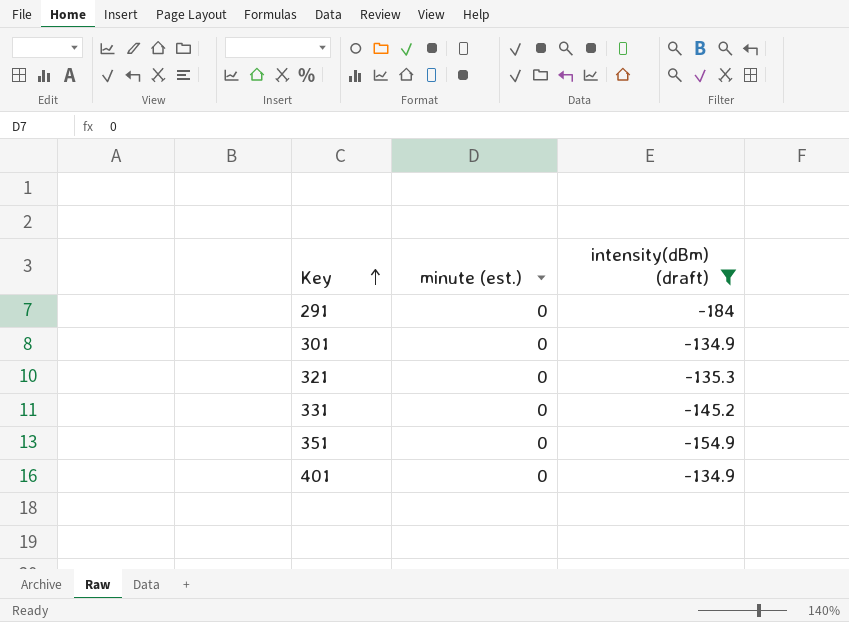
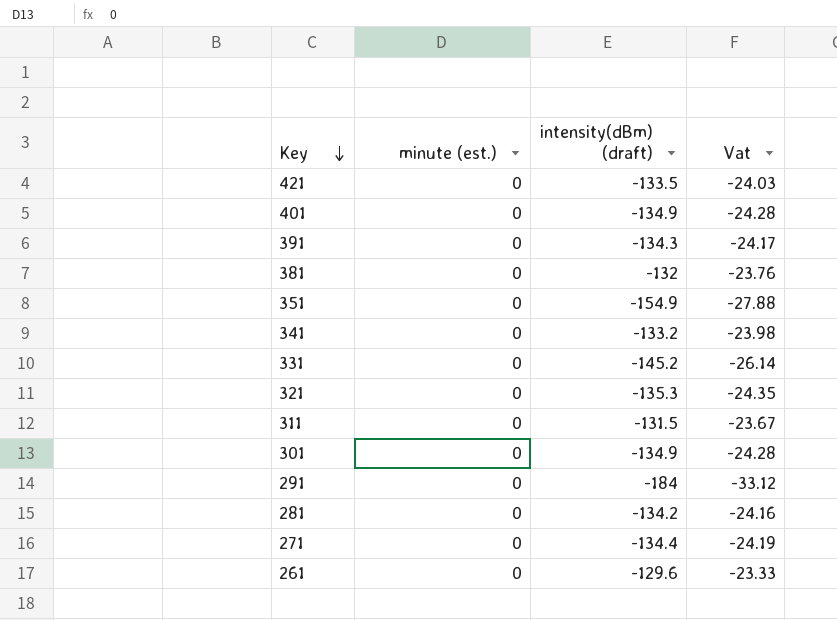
filter: intensity(dBm) (draft) <= -134.9 -> none
row order: Key ascending -> Key descending
column Vat | formula: none -> [intensity(dBm) (draft)] * 0.18

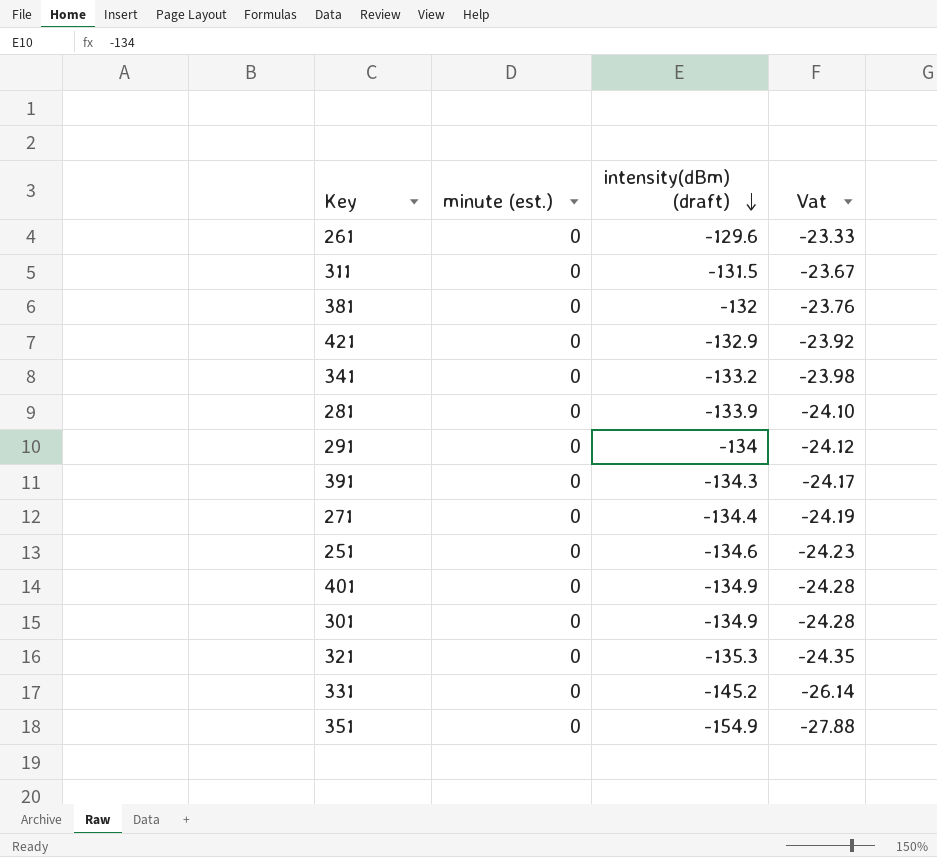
row order: Key descending -> intensity(dBm) (draft) descending
421 | intensity(dBm) (draft): -133.5 -> -132.9
421 | Vat: -24.03 -> -23.92
281 | intensity(dBm) (draft): -134.2 -> -133.9
281 | Vat: -24.16 -> -24.10
291 | intensity(dBm) (draft): -184 -> -134
291 | Vat: -33.12 -> -24.12
row 251: none -> 0 | -134.6 | -24.23

